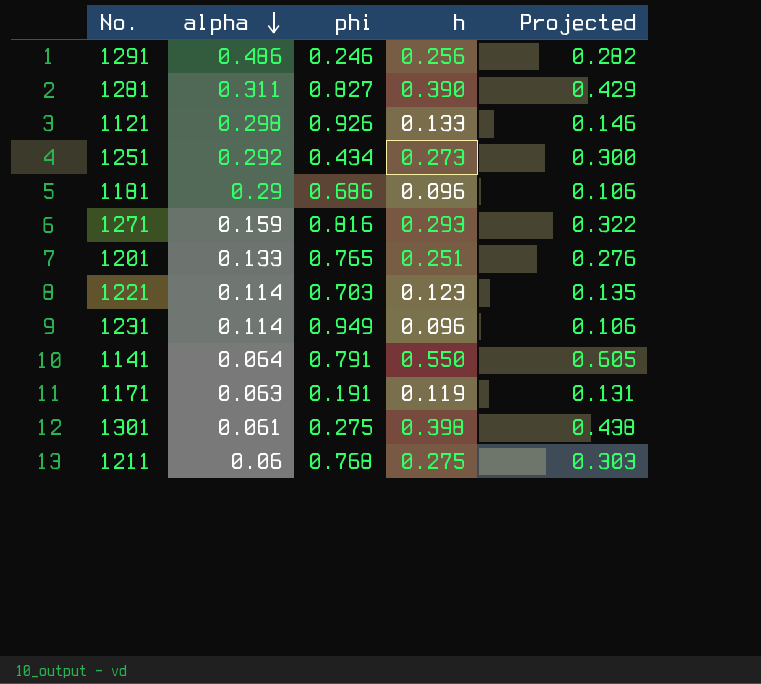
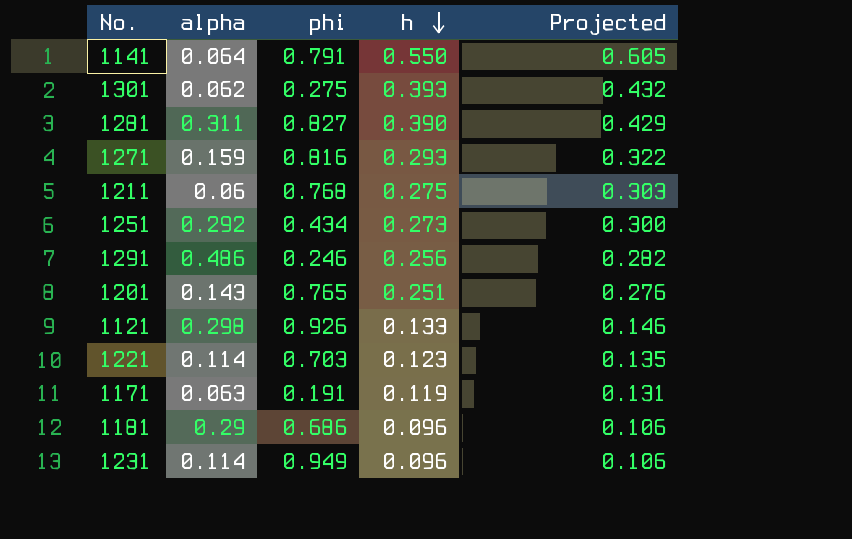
row order: alpha descending -> h descending
1301 | alpha: 0.061 -> 0.062
1301 | h: 0.398 -> 0.393
1301 | Projected: 0.438 -> 0.432
1201 | alpha: 0.133 -> 0.143

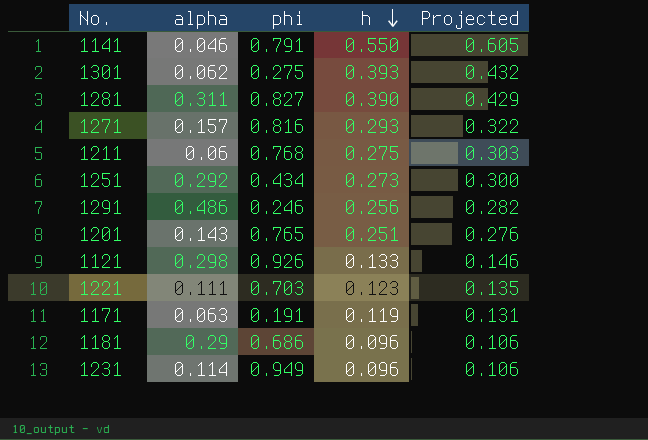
1141 | alpha: 0.064 -> 0.046
1271 | alpha: 0.159 -> 0.157
1221 | alpha: 0.114 -> 0.111

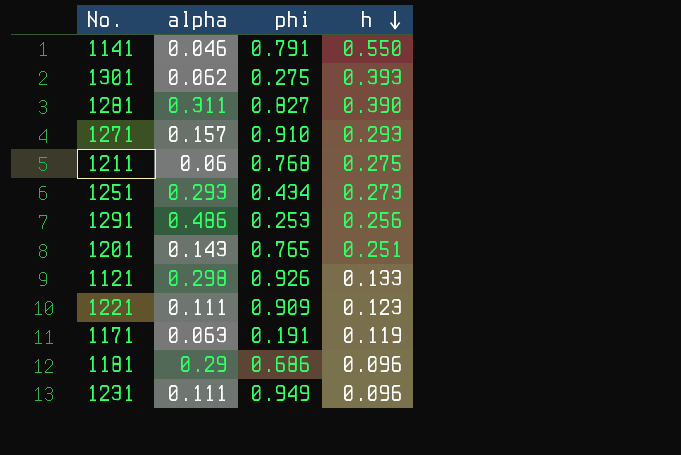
column Projected | formula: [h] * 1.1 -> none
1271 | phi: 0.816 -> 0.910
1251 | alpha: 0.292 -> 0.293
1291 | phi: 0.246 -> 0.253
1221 | phi: 0.703 -> 0.909
1231 | alpha: 0.114 -> 0.111

